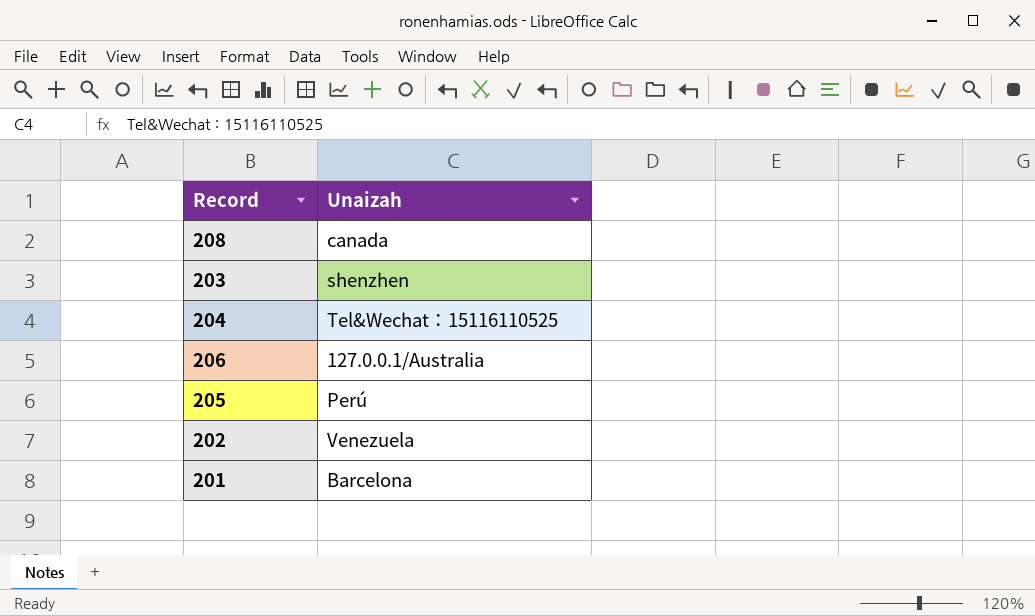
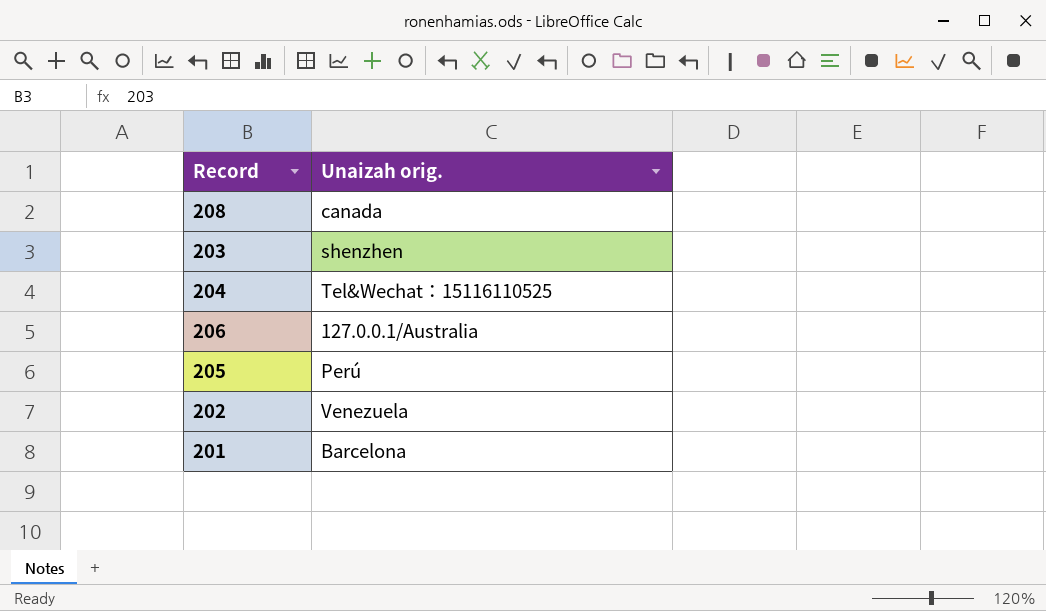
column name: Unaizah -> Unaizah orig.

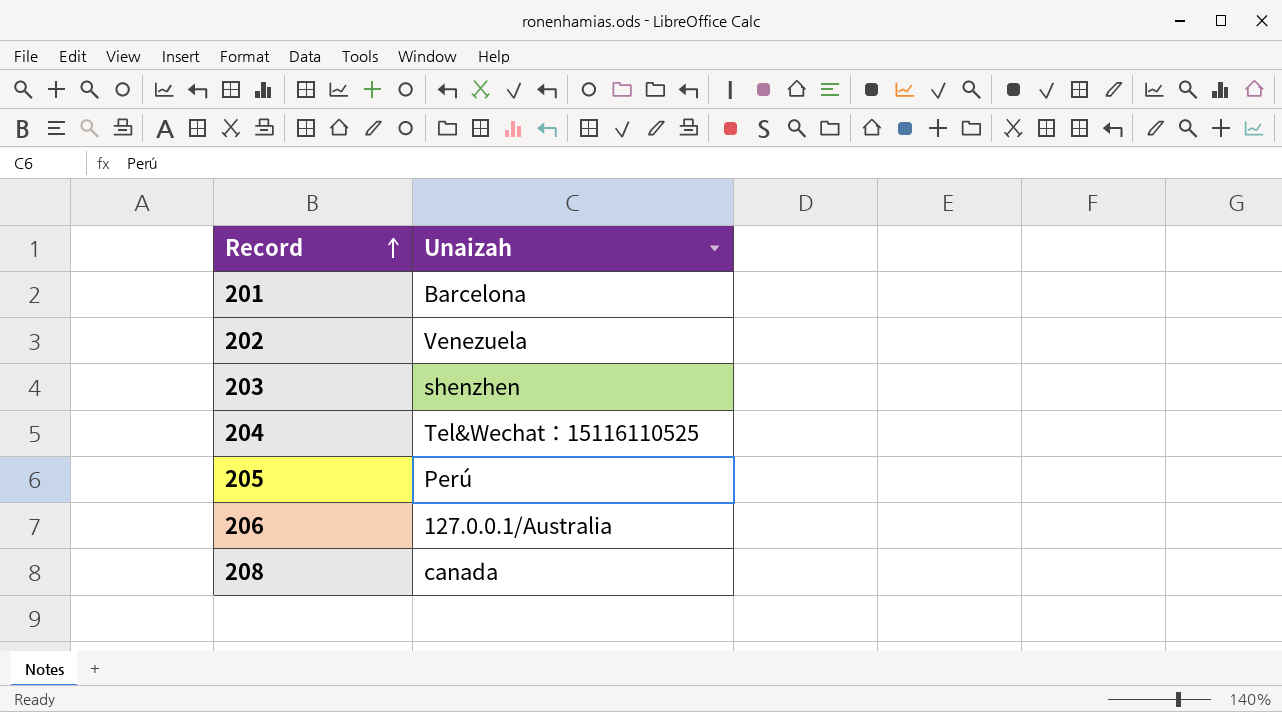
row order: none -> Record ascending
column name: Unaizah orig. -> Unaizah

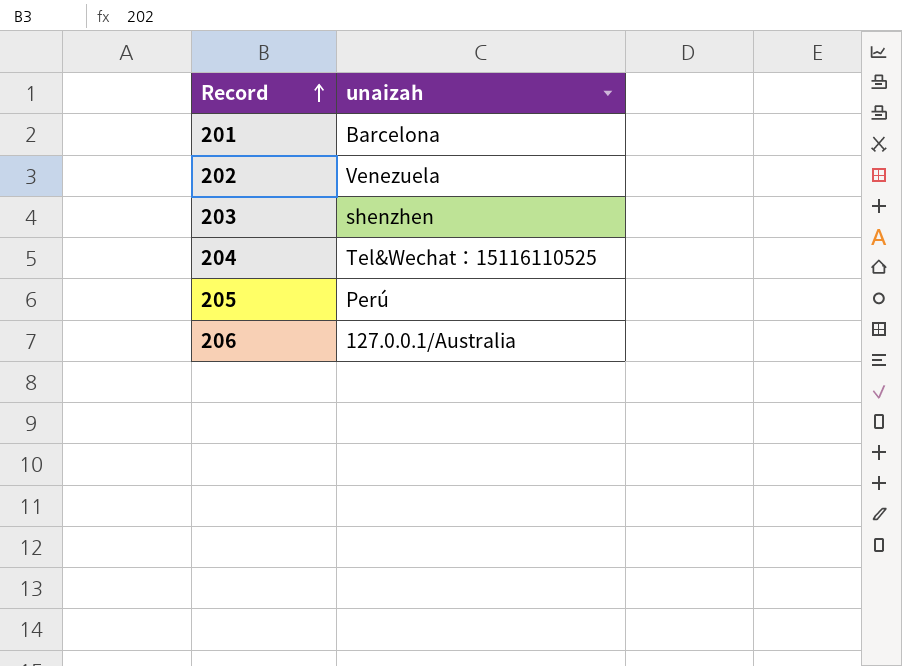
column name: Unaizah -> unaizah
row 208: canada -> none

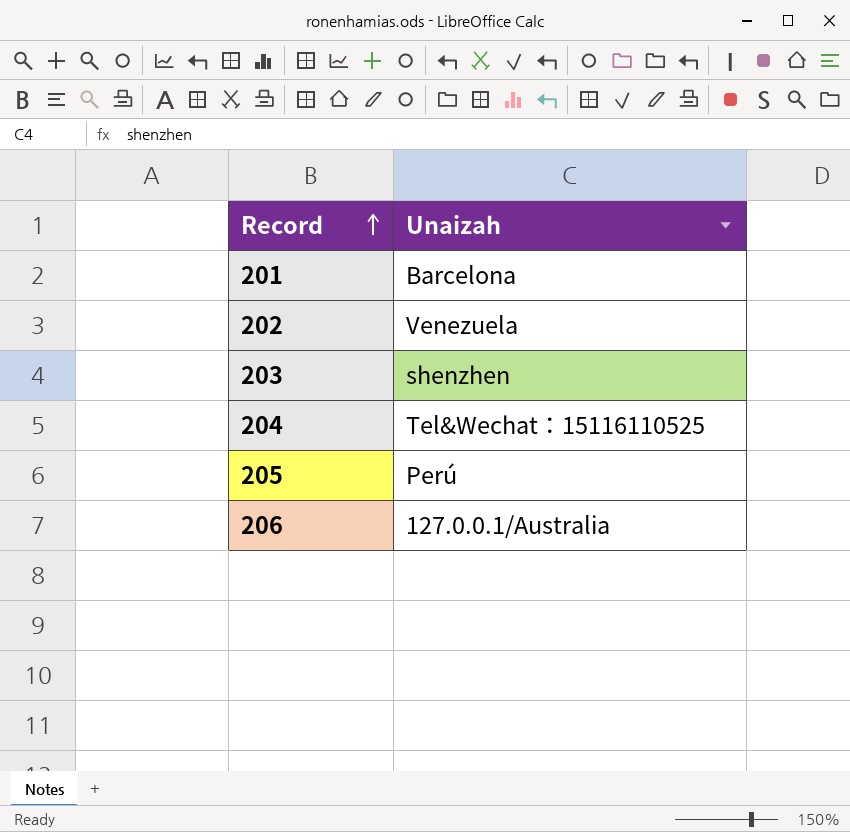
column name: unaizah -> Unaizah

